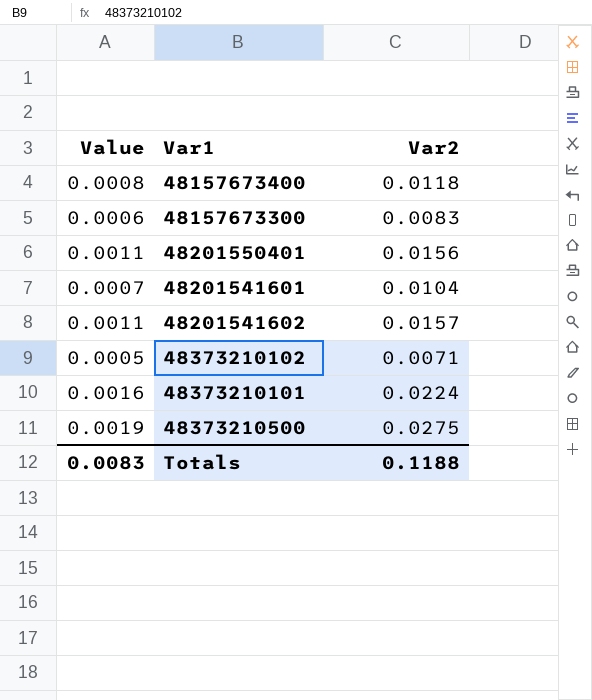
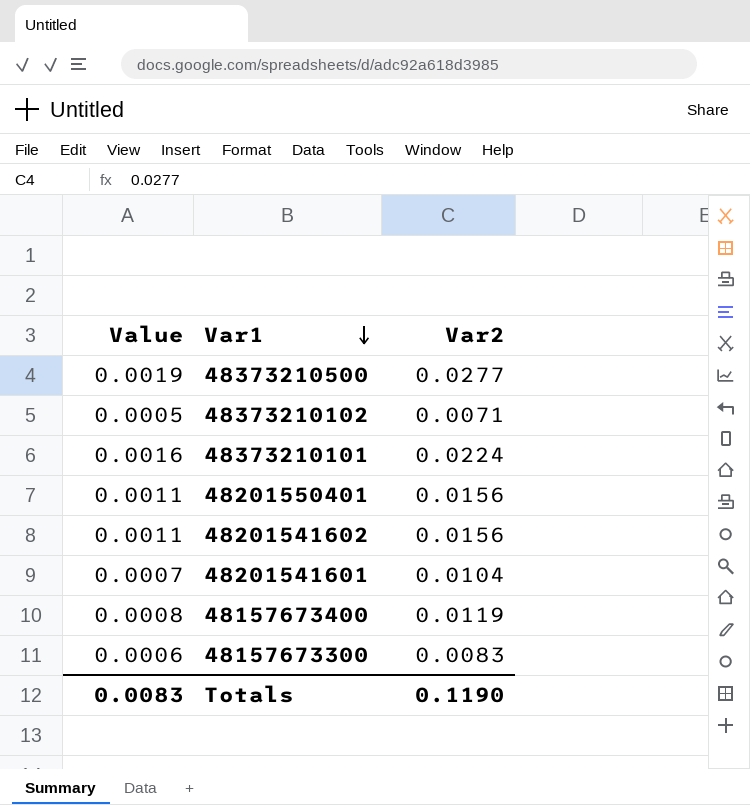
row order: none -> Var1 descending
48373210500 | Var2: 0.0275 -> 0.0277
48201541602 | Var2: 0.0157 -> 0.0156
48157673400 | Var2: 0.0118 -> 0.0119
Totals | Var2: 0.1188 -> 0.1190

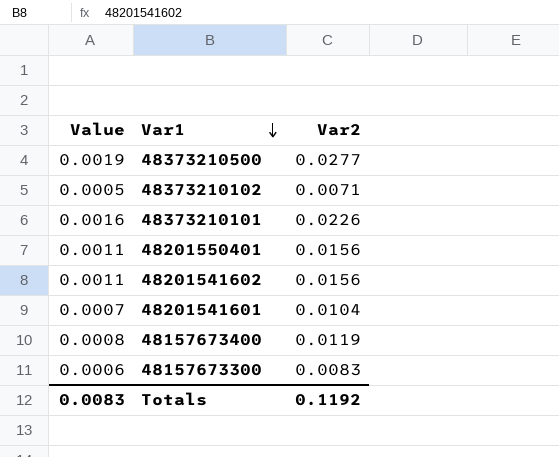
48373210101 | Var2: 0.0224 -> 0.0226
Totals | Var2: 0.1190 -> 0.1192

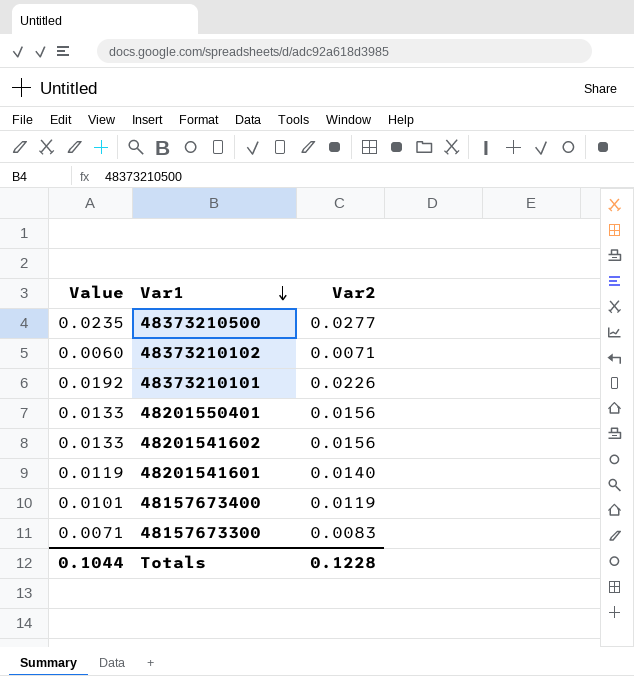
column Value | formula: [Var2] * 0.07 -> [Var2] * 0.85
48201541601 | Var2: 0.0104 -> 0.0140
Totals | Value: 0.0083 -> 0.1044
Totals | Var2: 0.1192 -> 0.1228

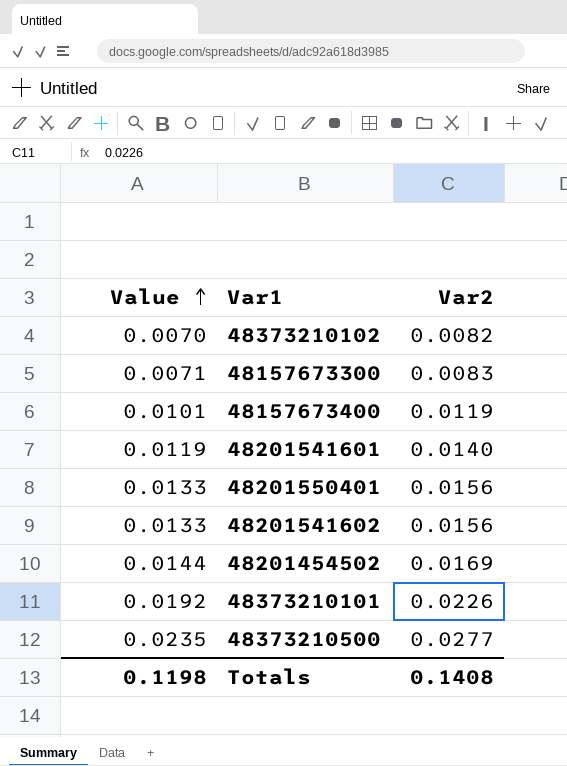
row order: Var1 descending -> Value ascending
48373210102 | Value: 0.0060 -> 0.0070
48373210102 | Var2: 0.0071 -> 0.0082
row 48201454502: none -> 0.0144 | 0.0169
Totals | Value: 0.1044 -> 0.1198
Totals | Var2: 0.1228 -> 0.1408

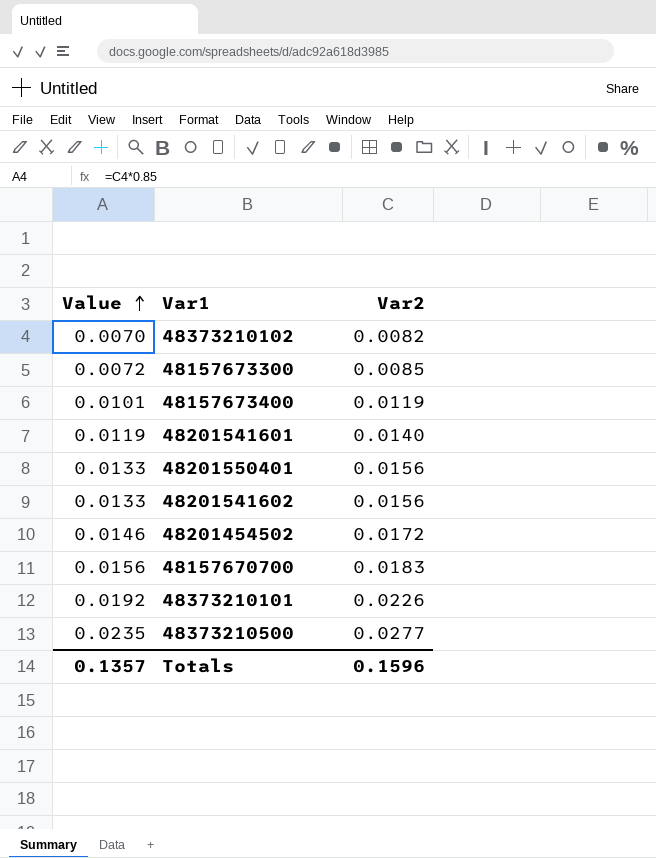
48157673300 | Value: 0.0071 -> 0.0072
48157673300 | Var2: 0.0083 -> 0.0085
48201454502 | Value: 0.0144 -> 0.0146
48201454502 | Var2: 0.0169 -> 0.0172
row 48157670700: none -> 0.0156 | 0.0183
Totals | Value: 0.1198 -> 0.1357
Totals | Var2: 0.1408 -> 0.1596

